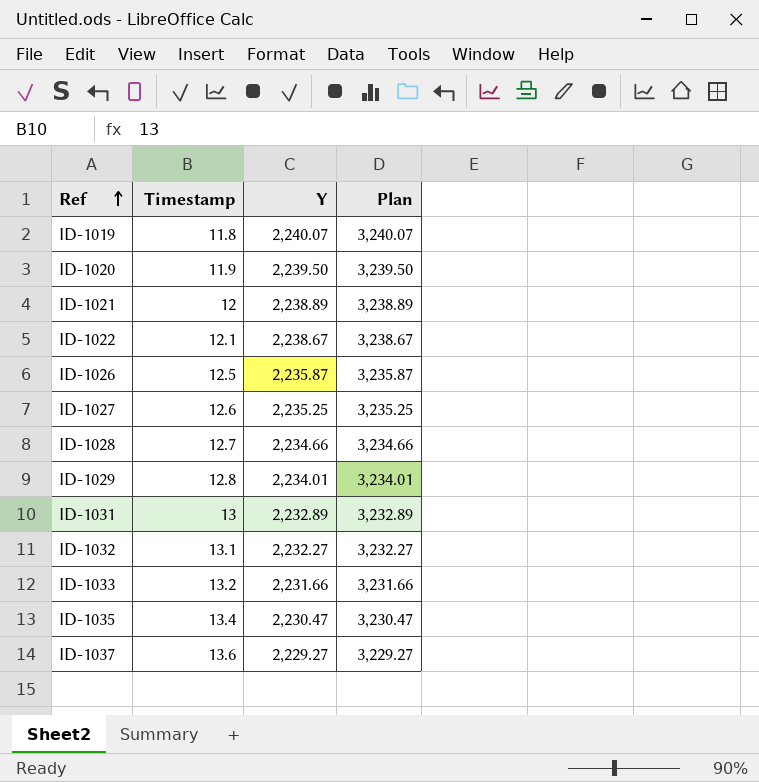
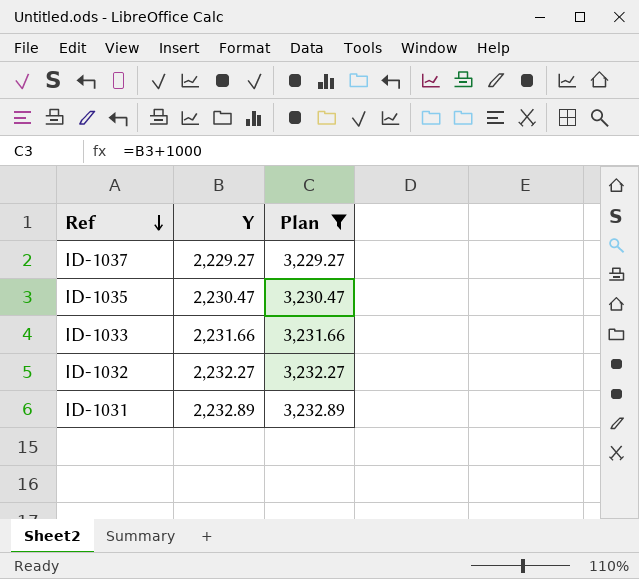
filter: none -> Plan <= 3,232.89
row order: Ref ascending -> Ref descending
column Timestamp | position: 2 -> none

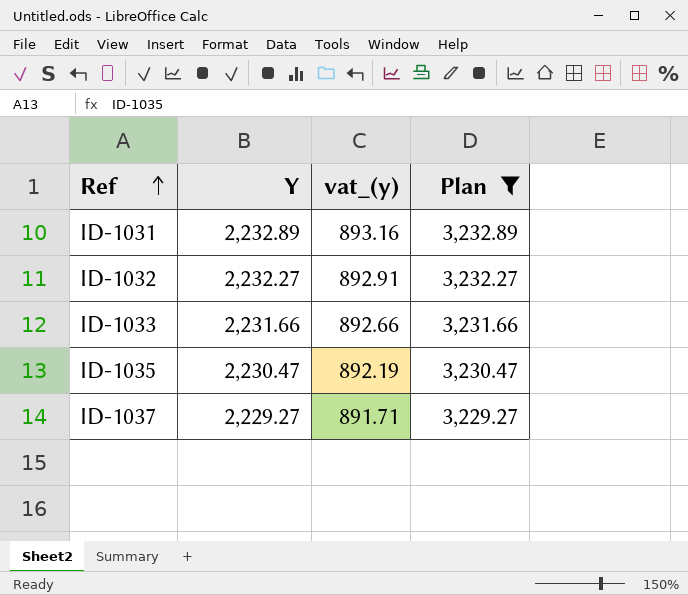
row order: Ref descending -> Ref ascending
column vat_(y) | formula: none -> [Y] * 0.4

